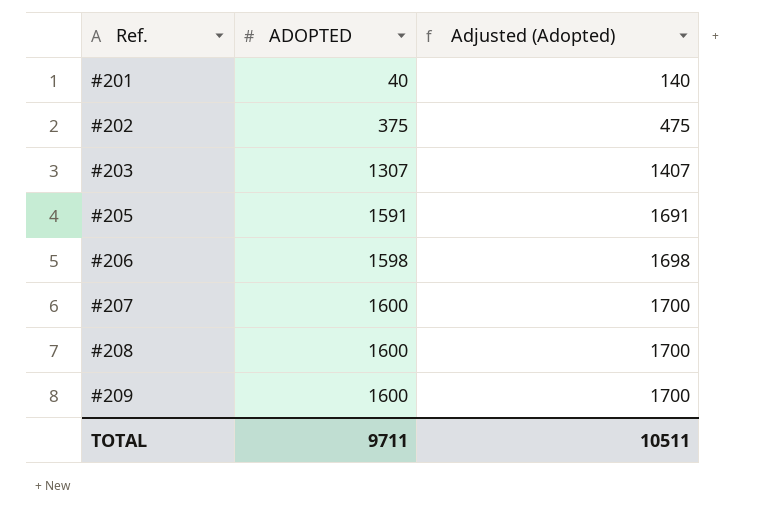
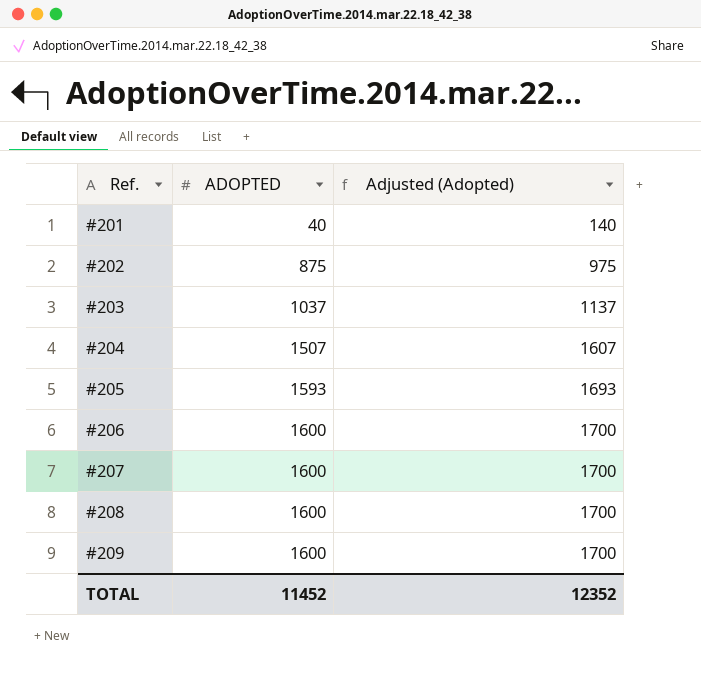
#202 | ADOPTED: 375 -> 875
#202 | Adjusted (Adopted): 475 -> 975
#203 | ADOPTED: 1307 -> 1037
#203 | Adjusted (Adopted): 1407 -> 1137
row #204: none -> 1507 | 1607
#205 | ADOPTED: 1591 -> 1593
#205 | Adjusted (Adopted): 1691 -> 1693
#206 | ADOPTED: 1598 -> 1600
#206 | Adjusted (Adopted): 1698 -> 1700
TOTAL | ADOPTED: 9711 -> 11452
TOTAL | Adjusted (Adopted): 10511 -> 12352

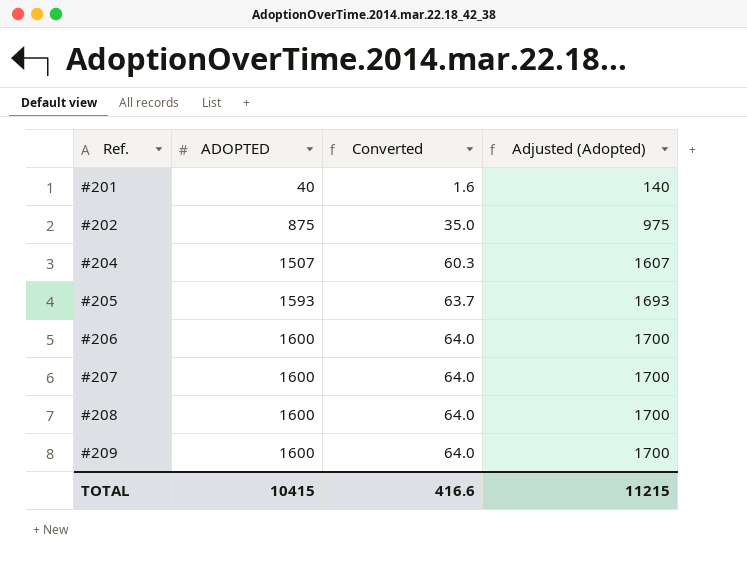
column Converted | formula: none -> [ADOPTED] * 0.04
row #203: 1037 | 1137 -> none
TOTAL | ADOPTED: 11452 -> 10415
TOTAL | Adjusted (Adopted): 12352 -> 11215

